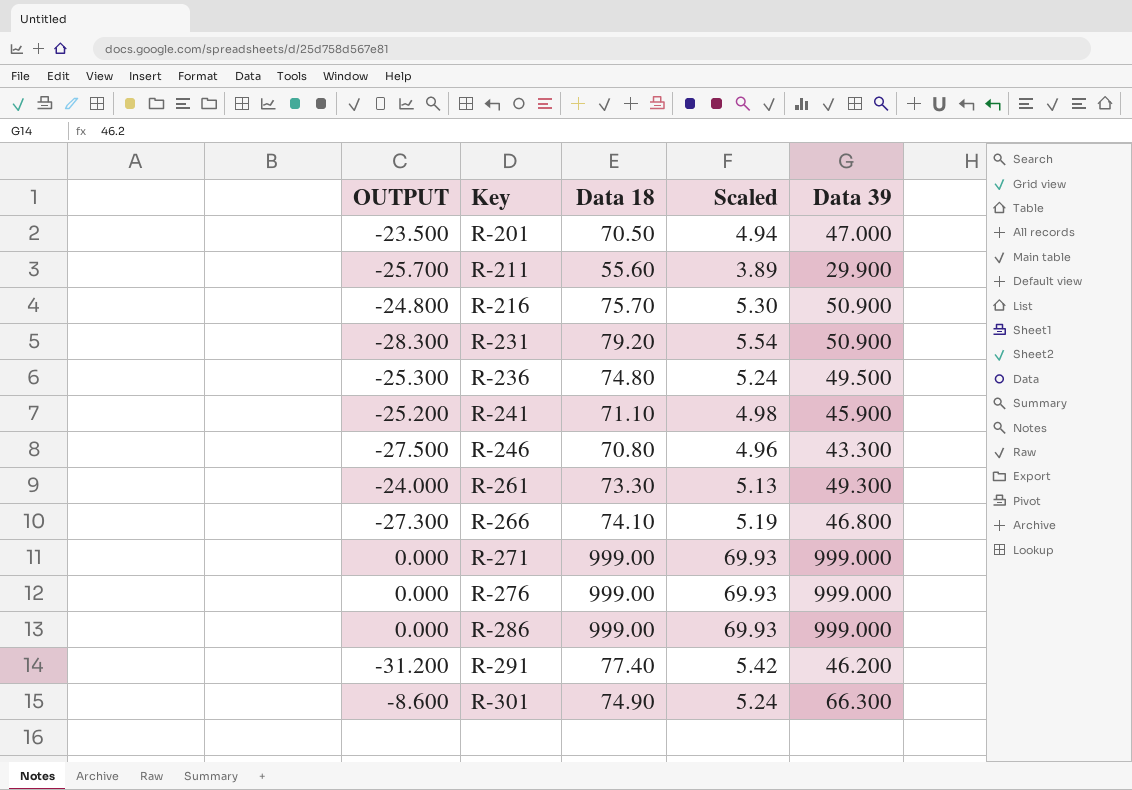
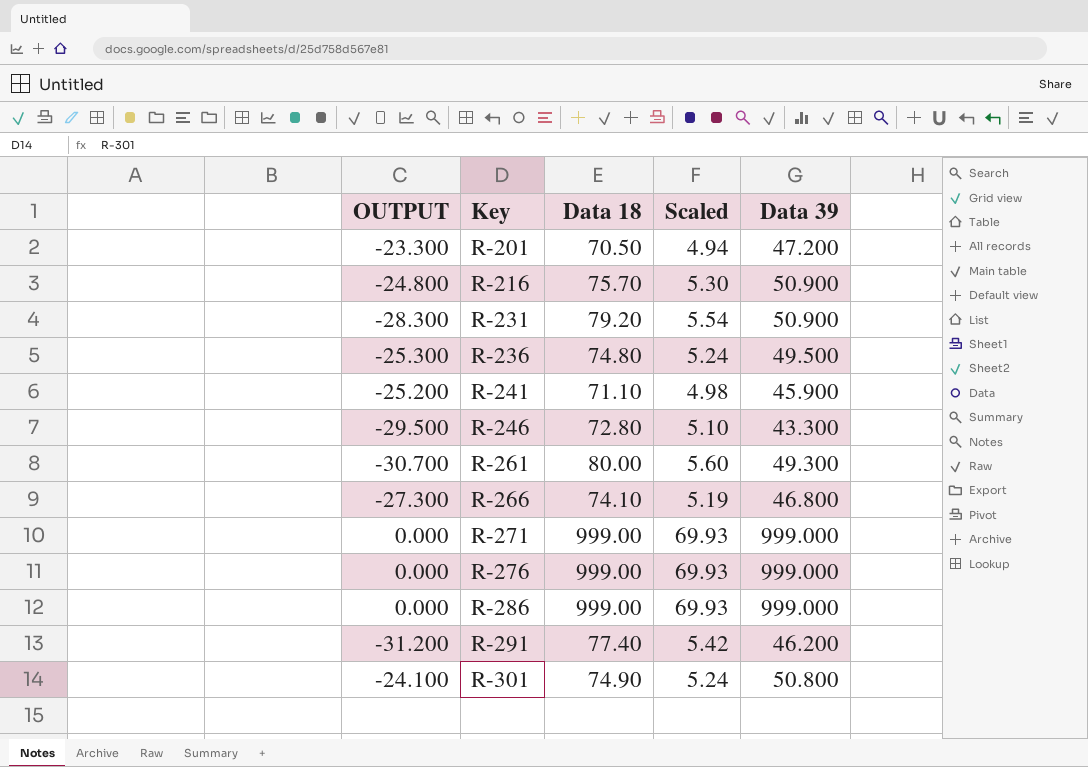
row R-211: -25.700 | 55.60 | 3.89 | 29.900 -> none
R-201 | OUTPUT: -23.500 -> -23.300
R-201 | Data 39: 47.000 -> 47.200
R-246 | OUTPUT: -27.500 -> -29.500
R-246 | Data 18: 70.80 -> 72.80
R-246 | Scaled: 4.96 -> 5.10
R-261 | OUTPUT: -24.000 -> -30.700
R-261 | Data 18: 73.30 -> 80.00
R-261 | Scaled: 5.13 -> 5.60
R-301 | OUTPUT: -8.600 -> -24.100
R-301 | Data 39: 66.300 -> 50.800

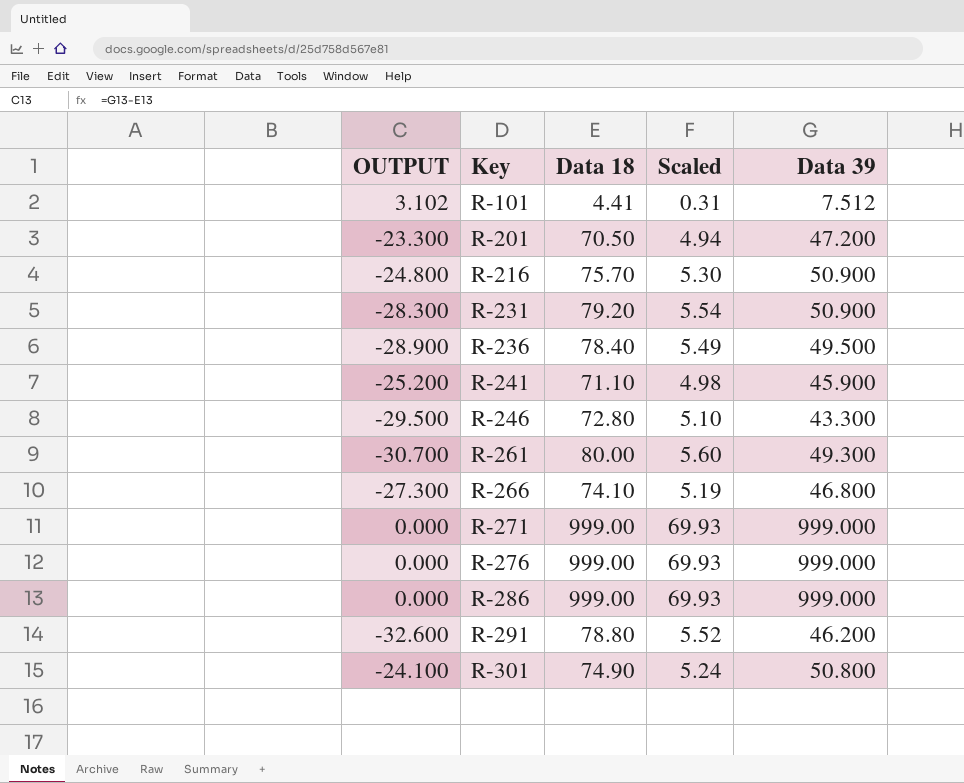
row R-101: none -> 3.102 | 4.41 | 0.31 | 7.512
R-236 | OUTPUT: -25.300 -> -28.900
R-236 | Data 18: 74.80 -> 78.40
R-236 | Scaled: 5.24 -> 5.49
R-291 | OUTPUT: -31.200 -> -32.600
R-291 | Data 18: 77.40 -> 78.80
R-291 | Scaled: 5.42 -> 5.52

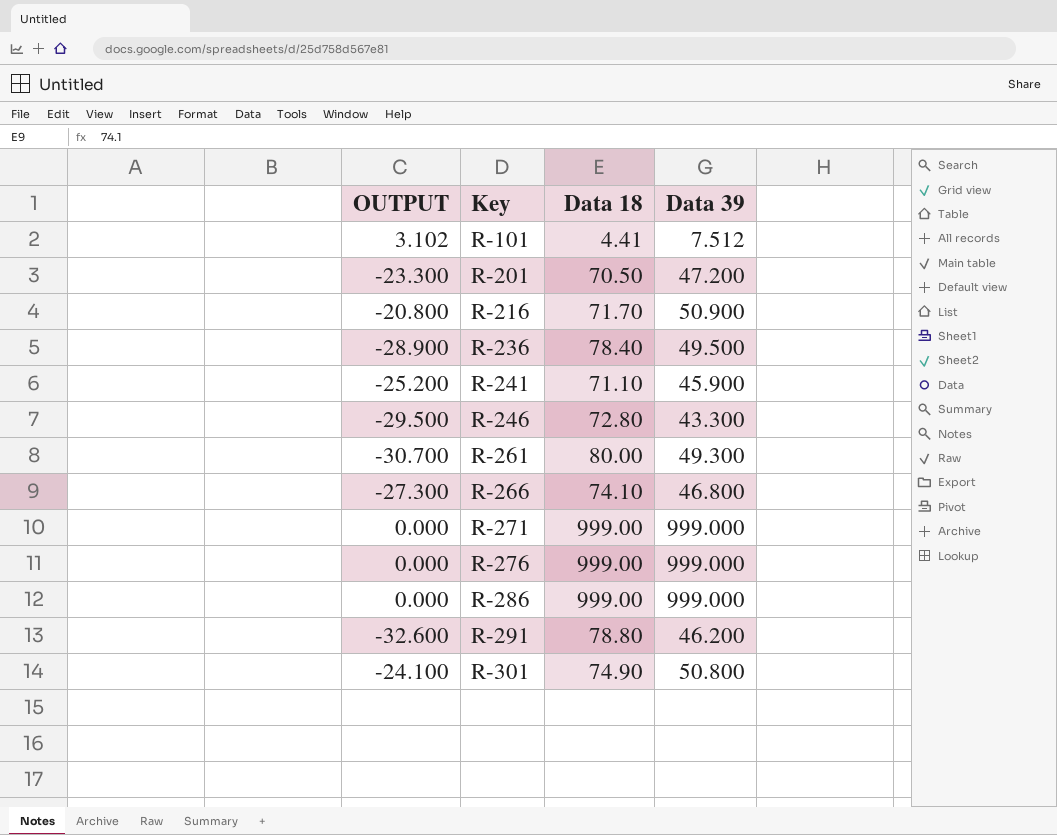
column Scaled | formula: [Data 18] * 0.07 -> none
row R-231: -28.300 | 79.20 | 5.54 | 50.900 -> none
R-216 | OUTPUT: -24.800 -> -20.800
R-216 | Data 18: 75.70 -> 71.70

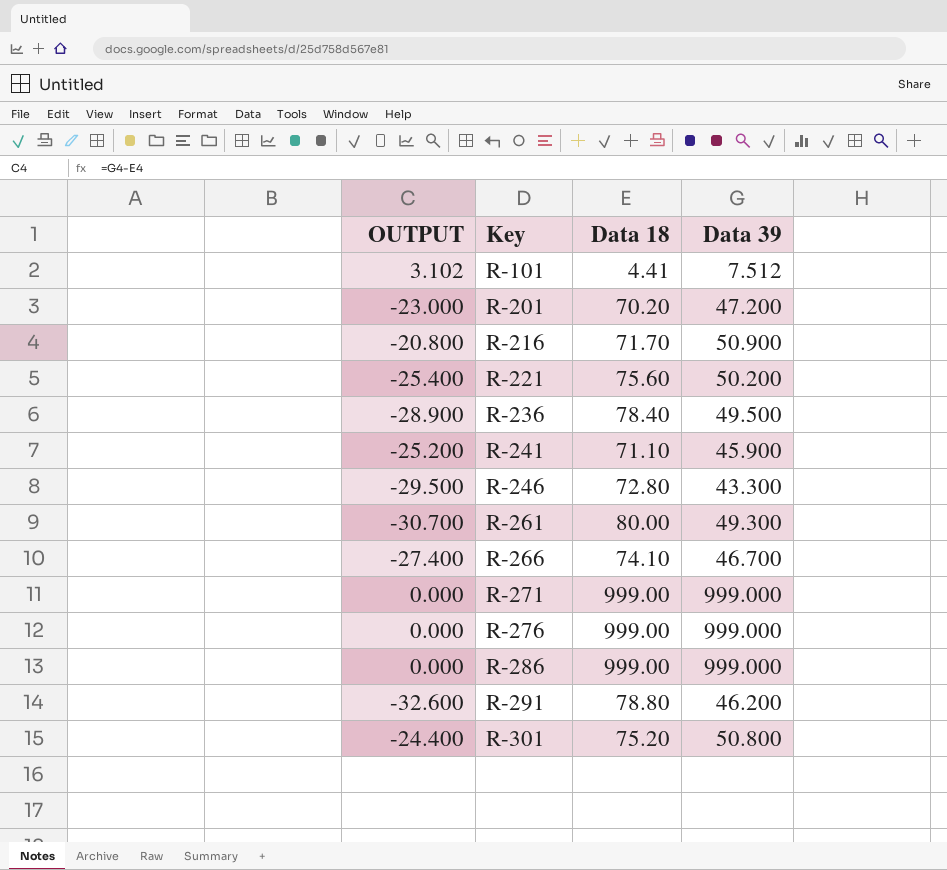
R-201 | OUTPUT: -23.300 -> -23.000
R-201 | Data 18: 70.50 -> 70.20
row R-221: none -> -25.400 | 75.60 | 50.200
R-266 | OUTPUT: -27.300 -> -27.400
R-266 | Data 39: 46.800 -> 46.700
R-301 | OUTPUT: -24.100 -> -24.400
R-301 | Data 18: 74.90 -> 75.20

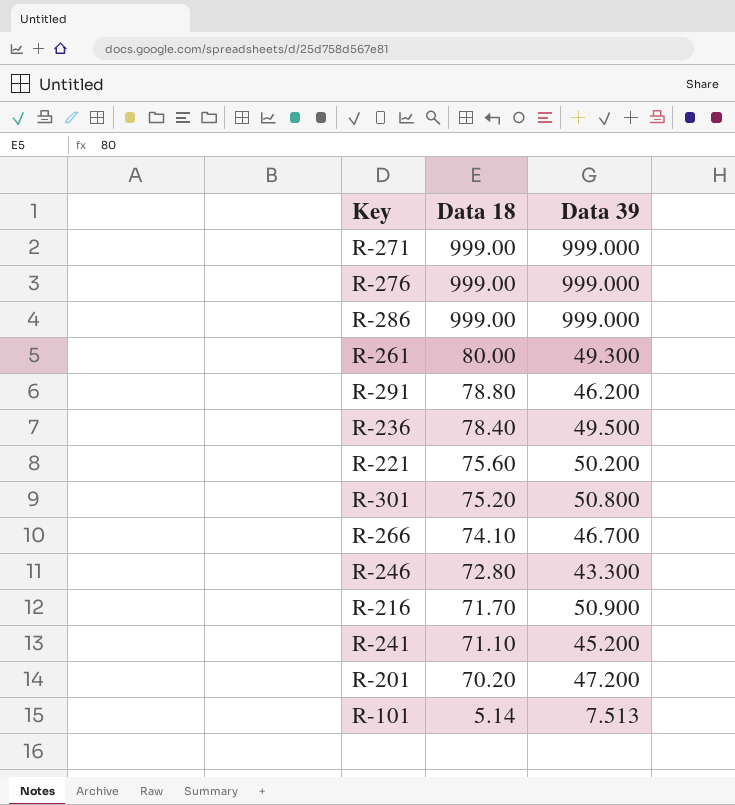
row order: Key ascending -> Data 18 descending
column OUTPUT | formula: [Data 39] - [Data 18] -> none
R-241 | Data 39: 45.900 -> 45.200
R-101 | Data 18: 4.41 -> 5.14
R-101 | Data 39: 7.512 -> 7.513

